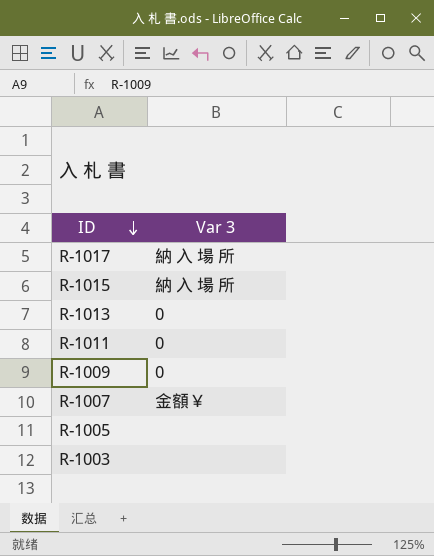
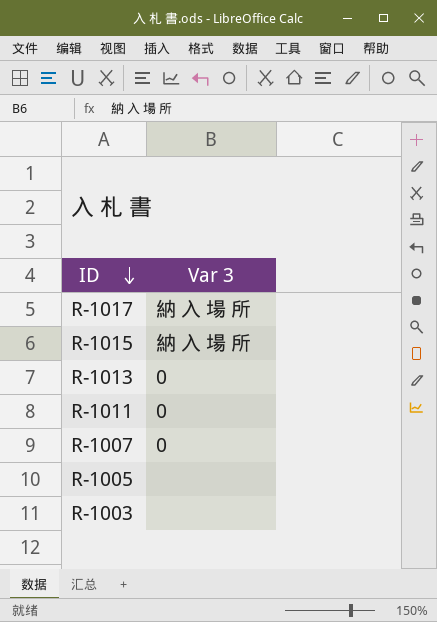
row R-1009: 0 -> none
R-1007 | Var 3: 金額￥ -> 0

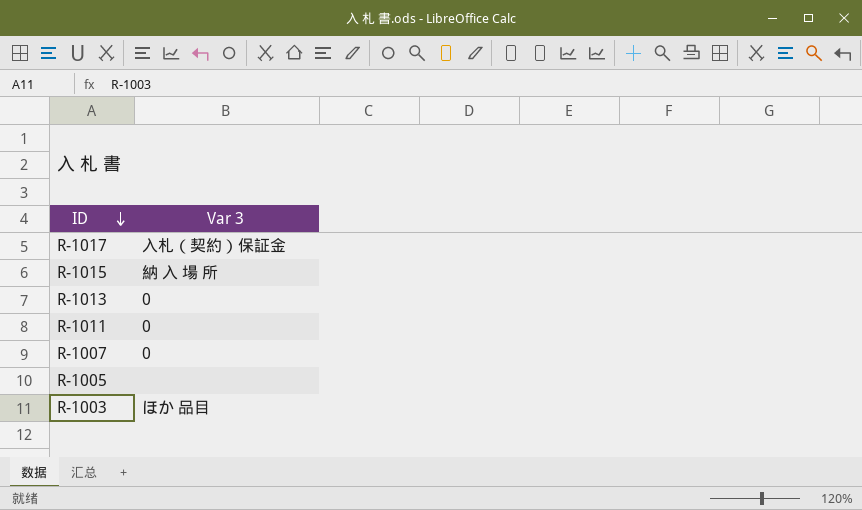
R-1017 | Var 3: 納 入 場 所 -> 入札（契約）保証金
R-1003 | Var 3: none -> ほか 品目

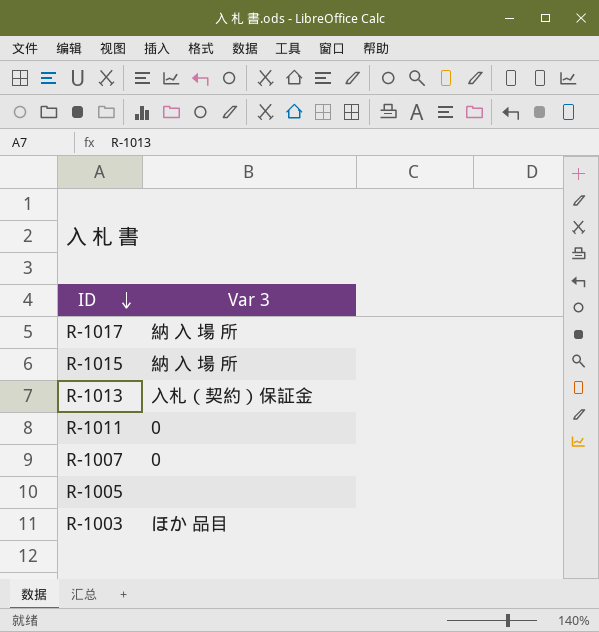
R-1017 | Var 3: 入札（契約）保証金 -> 納 入 場 所
R-1013 | Var 3: 0 -> 入札（契約）保証金

